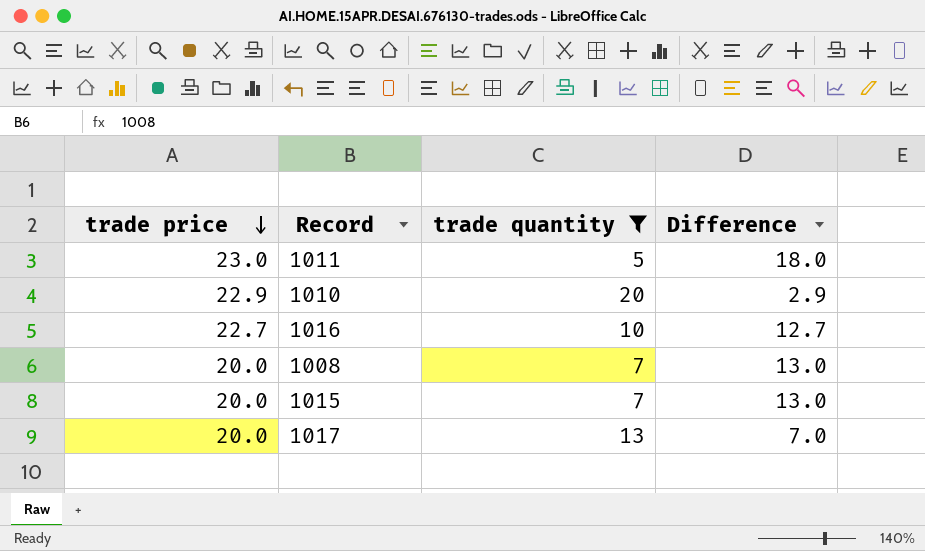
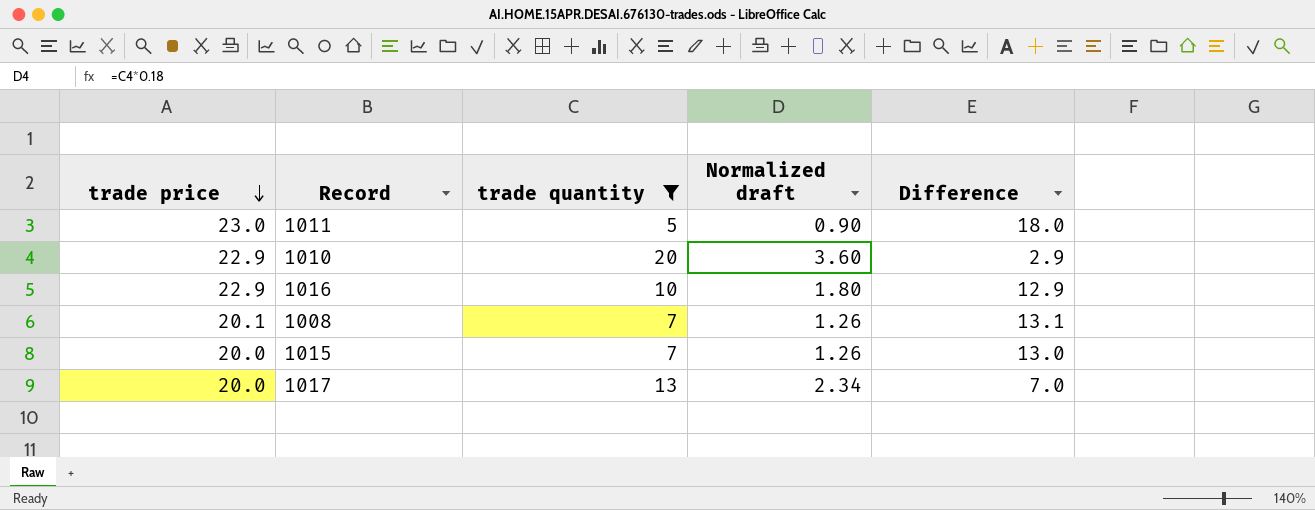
column Normalized draft | formula: none -> [trade quantity] * 0.18
1016 | trade price: 22.7 -> 22.9
1016 | Difference: 12.7 -> 12.9
1008 | trade price: 20.0 -> 20.1
1008 | Difference: 13.0 -> 13.1

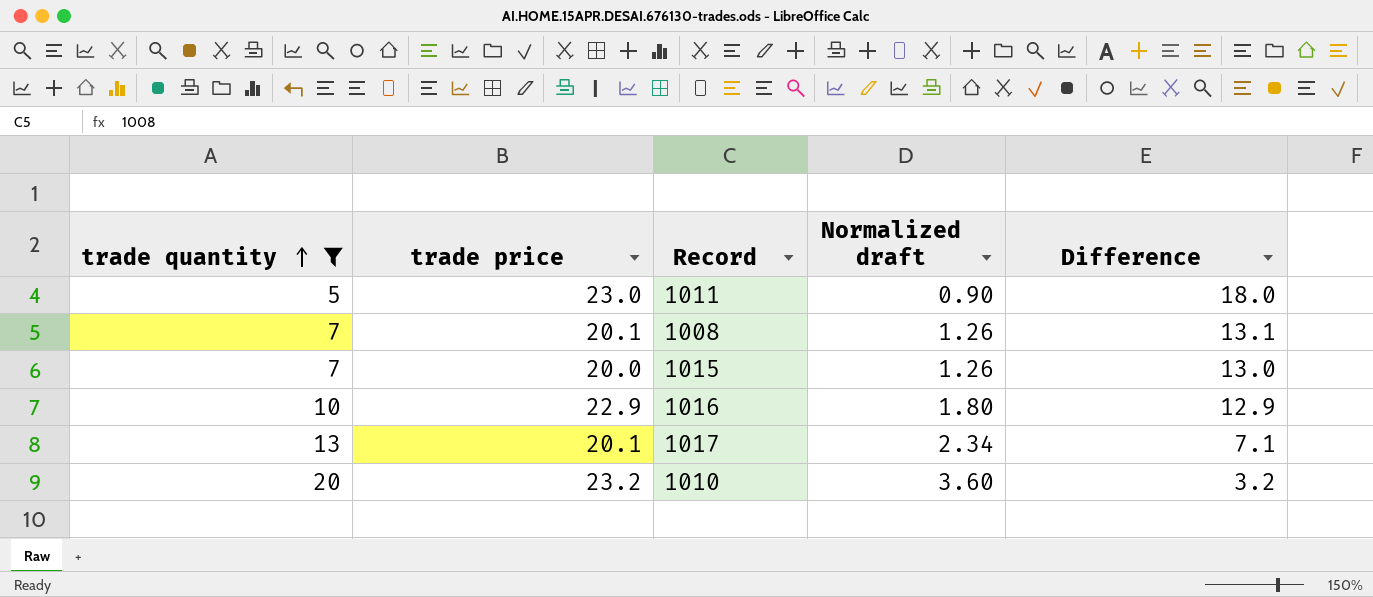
row order: trade price descending -> trade quantity ascending
column trade quantity | position: 3 -> 1
1017 | trade price: 20.0 -> 20.1
1017 | Difference: 7.0 -> 7.1
1010 | trade price: 22.9 -> 23.2
1010 | Difference: 2.9 -> 3.2

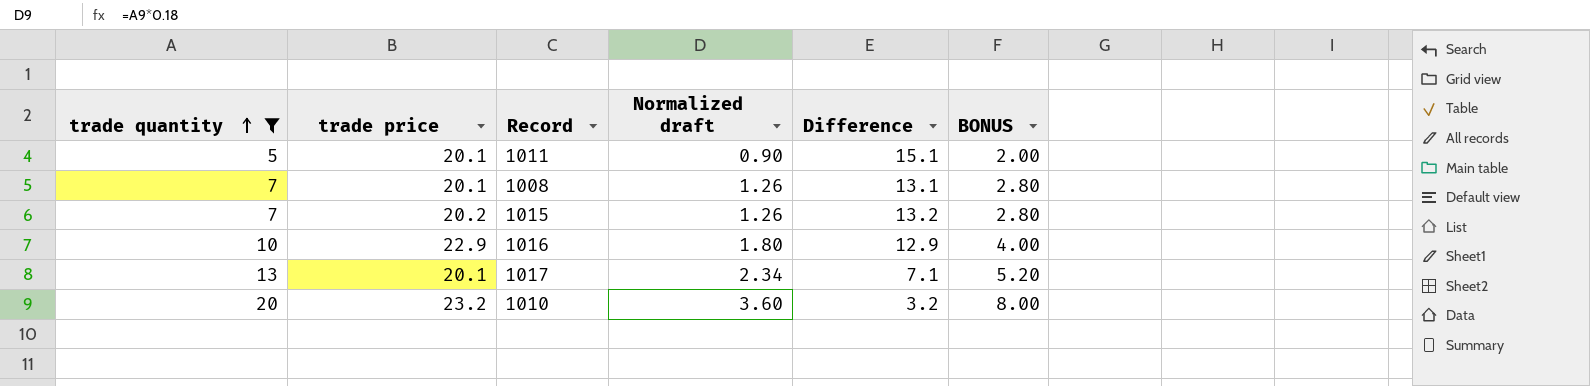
column BONUS | formula: none -> [trade quantity] * 0.4
1011 | trade price: 23.0 -> 20.1
1011 | Difference: 18.0 -> 15.1
1015 | trade price: 20.0 -> 20.2
1015 | Difference: 13.0 -> 13.2

